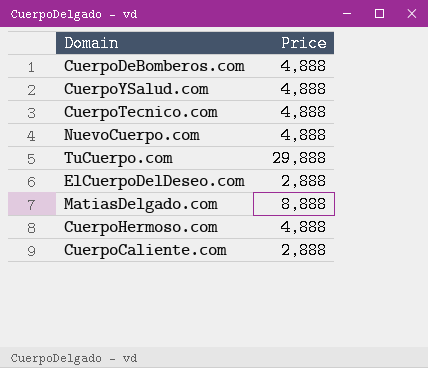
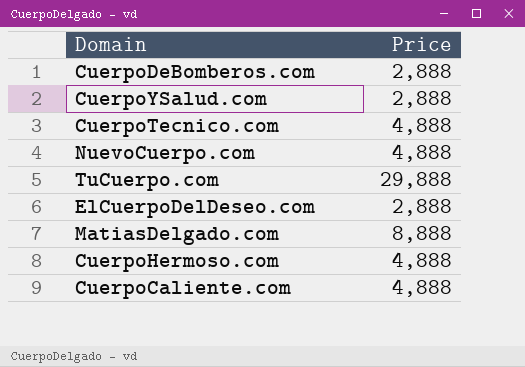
CuerpoDeBomberos.com | Price: 4,888 -> 2,888
CuerpoYSalud.com | Price: 4,888 -> 2,888
CuerpoCaliente.com | Price: 2,888 -> 4,888

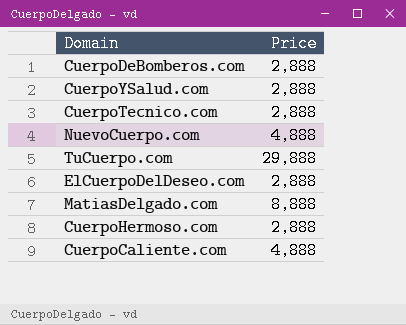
CuerpoTecnico.com | Price: 4,888 -> 2,888
CuerpoHermoso.com | Price: 4,888 -> 2,888

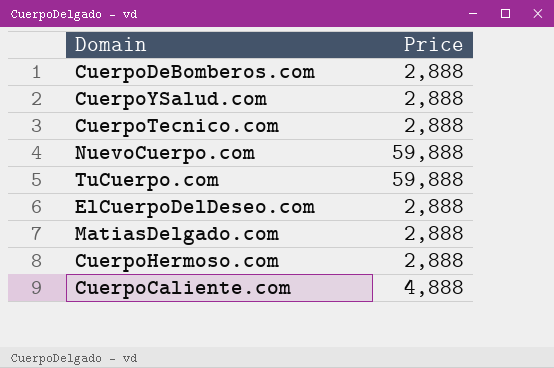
NuevoCuerpo.com | Price: 4,888 -> 59,888
TuCuerpo.com | Price: 29,888 -> 59,888
MatiasDelgado.com | Price: 8,888 -> 2,888

